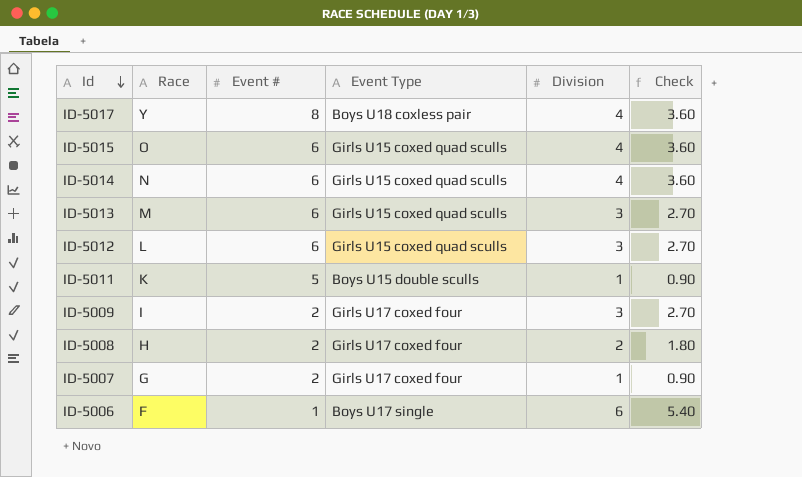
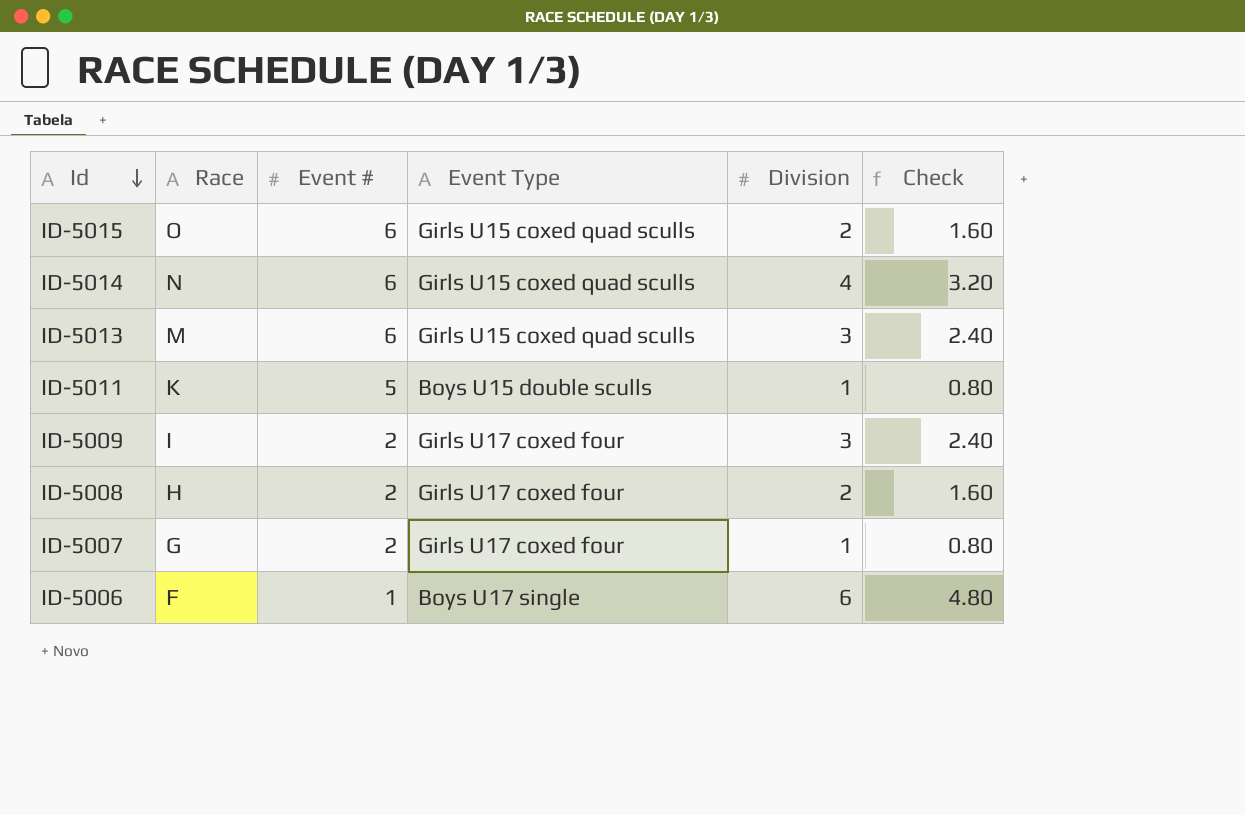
column Check | formula: [Division] * 0.9 -> [Division] * 0.8
row ID-5017: Y | 8 | Boys U18 coxless pair | 4 | 3.60 -> none
row ID-5012: L | 6 | Girls U15 coxed quad sculls | 3 | 2.70 -> none
ID-5015 | Division: 4 -> 2

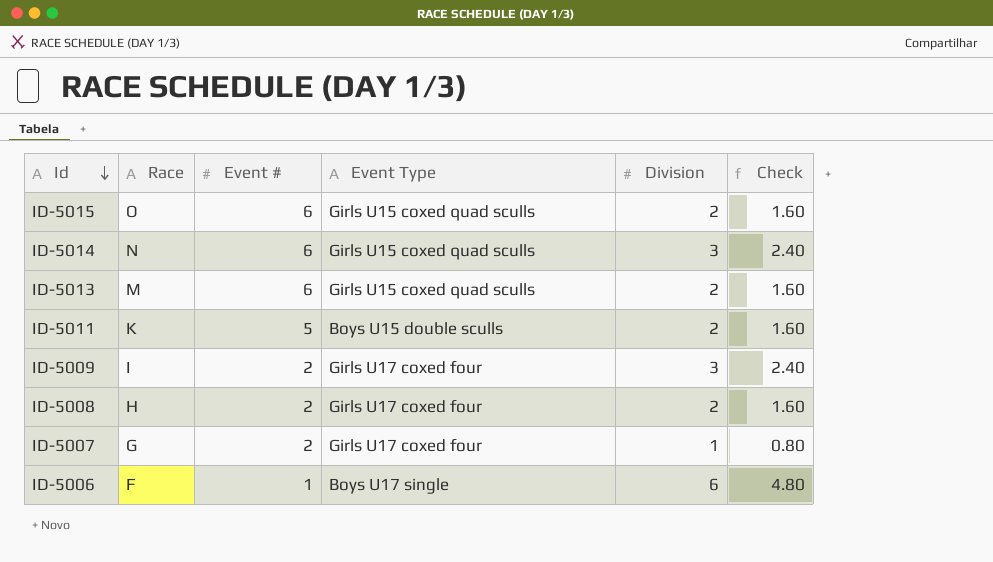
ID-5014 | Division: 4 -> 3
ID-5014 | Check: 3.20 -> 2.40
ID-5013 | Division: 3 -> 2
ID-5013 | Check: 2.40 -> 1.60
ID-5011 | Division: 1 -> 2
ID-5011 | Check: 0.80 -> 1.60

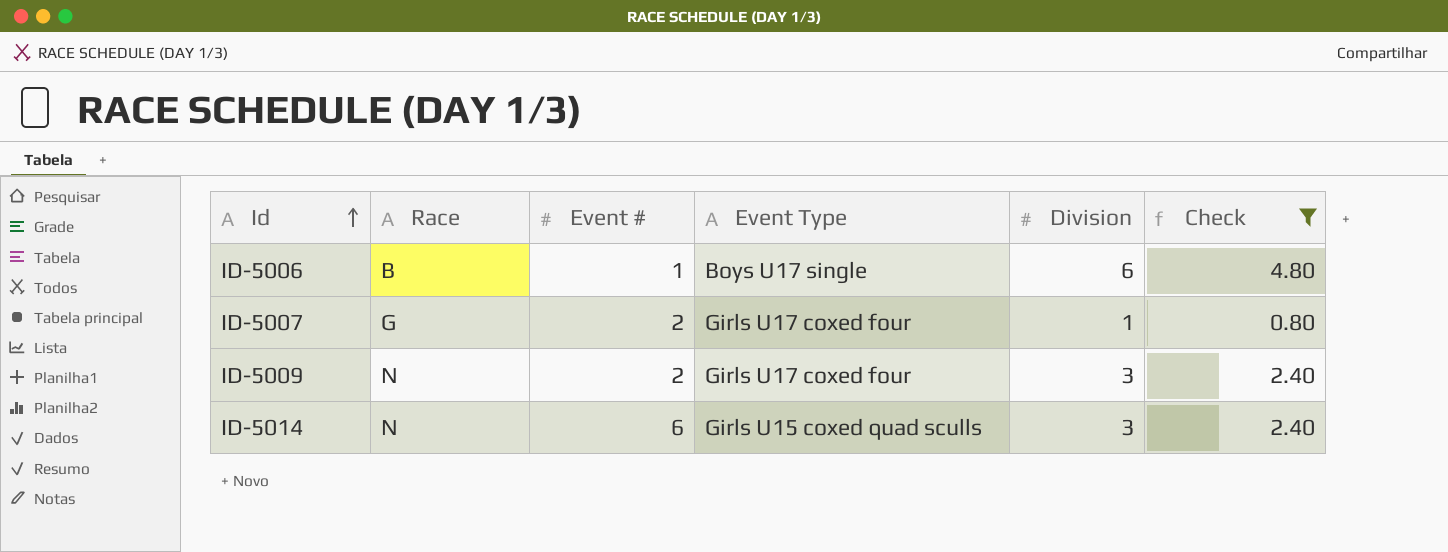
filter: none -> Check != 1.60
row order: Id descending -> Id ascending
ID-5006 | Race: F -> B
ID-5009 | Race: I -> N

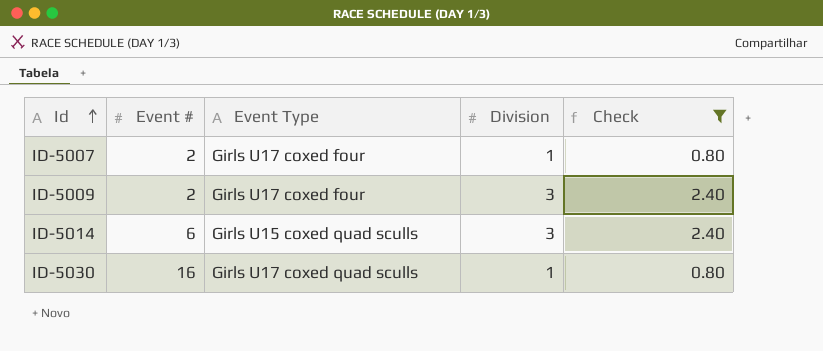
column Race | position: 2 -> none
row ID-5006: B | 1 | Boys U17 single | 6 | 4.80 -> none
row ID-5030: none -> 16 | Girls U17 coxed quad sculls | 1 | 0.80

